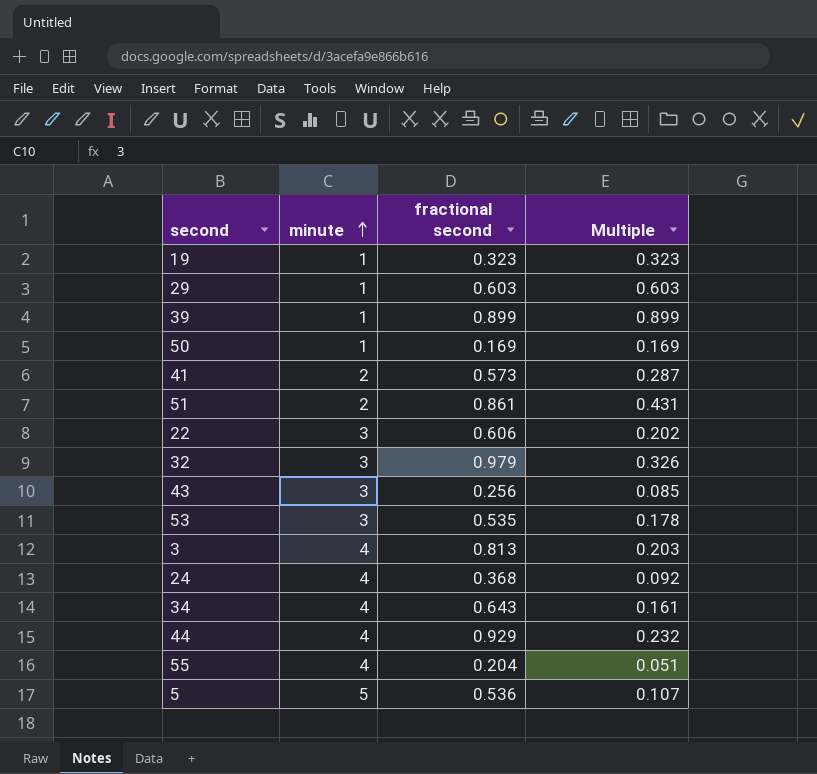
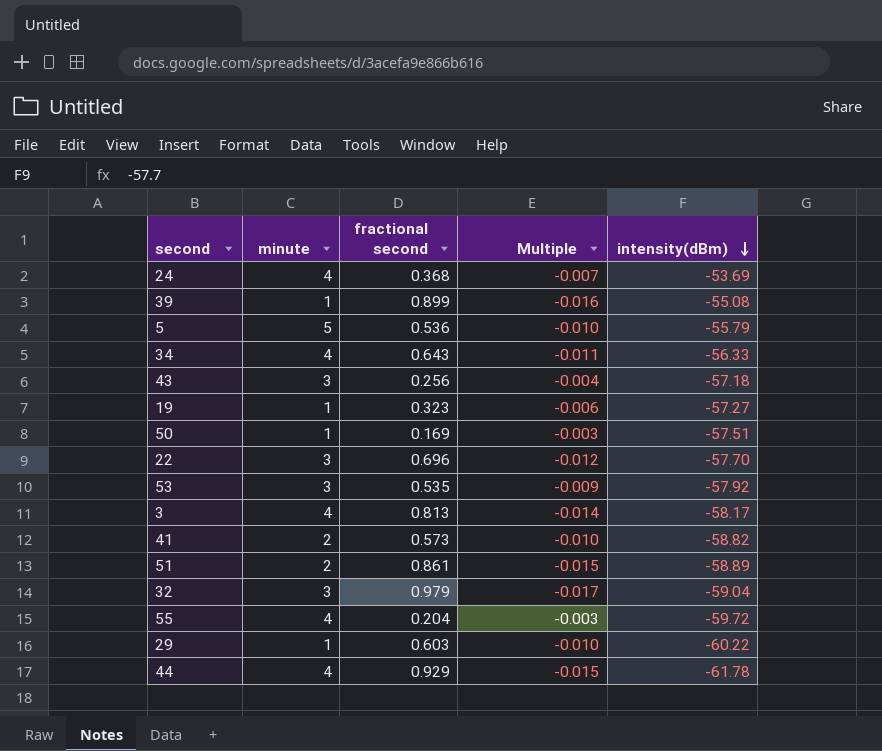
row order: minute ascending -> intensity(dBm) descending
column Multiple | formula: [fractional second] / [minute] -> [fractional second] / [intensity(dBm)]
column intensity(dBm) | position: none -> 5
22 | fractional second: 0.606 -> 0.696

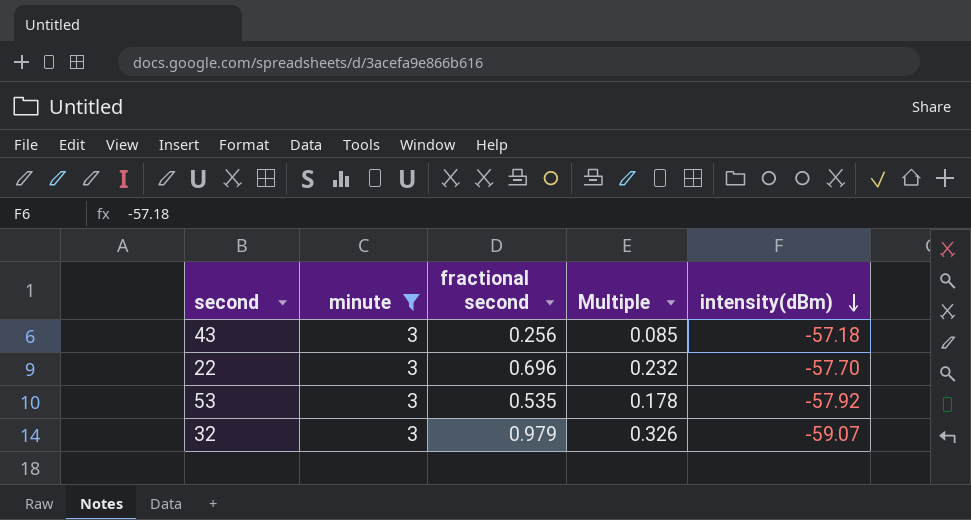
filter: none -> minute = 3
column Multiple | formula: [fractional second] / [intensity(dBm)] -> [fractional second] / [minute]
32 | intensity(dBm): -59.04 -> -59.07

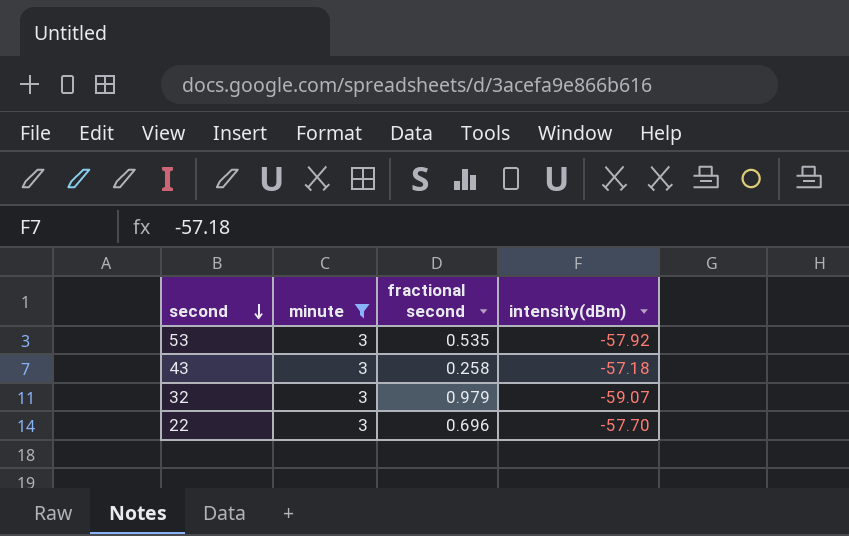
row order: intensity(dBm) descending -> second descending
column Multiple | formula: [fractional second] / [minute] -> none
43 | fractional second: 0.256 -> 0.258

